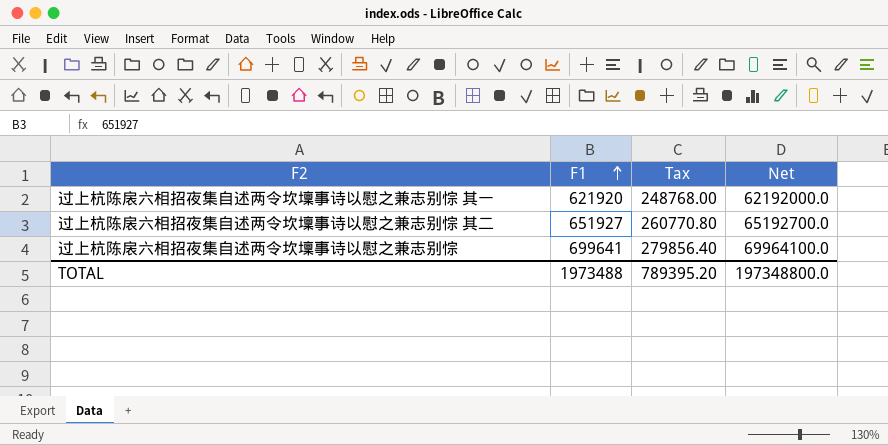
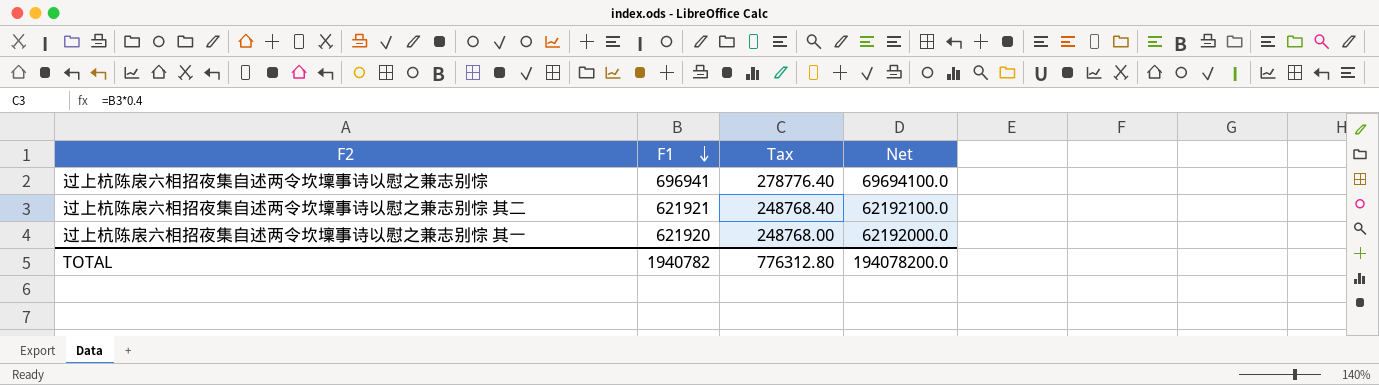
row order: F1 ascending -> F1 descending
过上杭陈扆六相招夜集自述两令坎壈事诗以慰之兼志别悰 | F1: 699641 -> 696941
过上杭陈扆六相招夜集自述两令坎壈事诗以慰之兼志别悰 | Tax: 279856.40 -> 278776.40
过上杭陈扆六相招夜集自述两令坎壈事诗以慰之兼志别悰 | Net: 69964100.0 -> 69694100.0
过上杭陈扆六相招夜集自述两令坎壈事诗以慰之兼志别悰 其二 | F1: 651927 -> 621921
过上杭陈扆六相招夜集自述两令坎壈事诗以慰之兼志别悰 其二 | Tax: 260770.80 -> 248768.40
过上杭陈扆六相招夜集自述两令坎壈事诗以慰之兼志别悰 其二 | Net: 65192700.0 -> 62192100.0
TOTAL | F1: 1973488 -> 1940782
TOTAL | Tax: 789395.20 -> 776312.80
TOTAL | Net: 197348800.0 -> 194078200.0

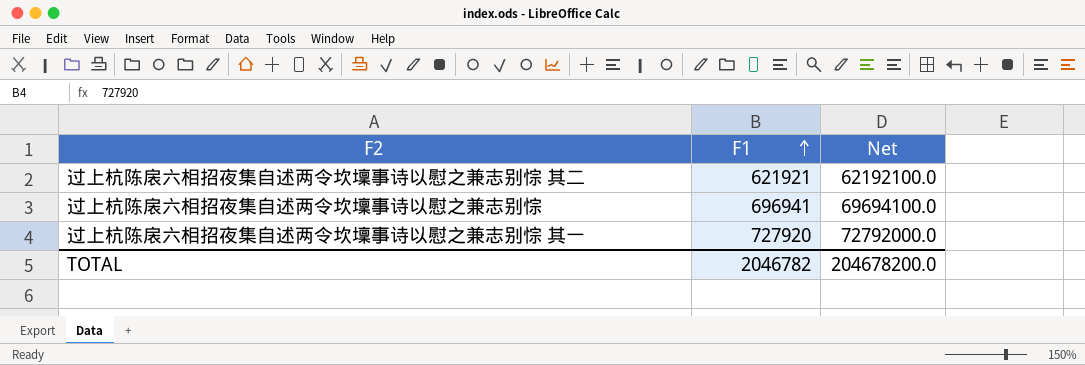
row order: F1 descending -> F1 ascending
column Tax | formula: [F1] * 0.4 -> none
过上杭陈扆六相招夜集自述两令坎壈事诗以慰之兼志别悰 其一 | F1: 621920 -> 727920
过上杭陈扆六相招夜集自述两令坎壈事诗以慰之兼志别悰 其一 | Net: 62192000.0 -> 72792000.0
TOTAL | F1: 1940782 -> 2046782
TOTAL | Net: 194078200.0 -> 204678200.0

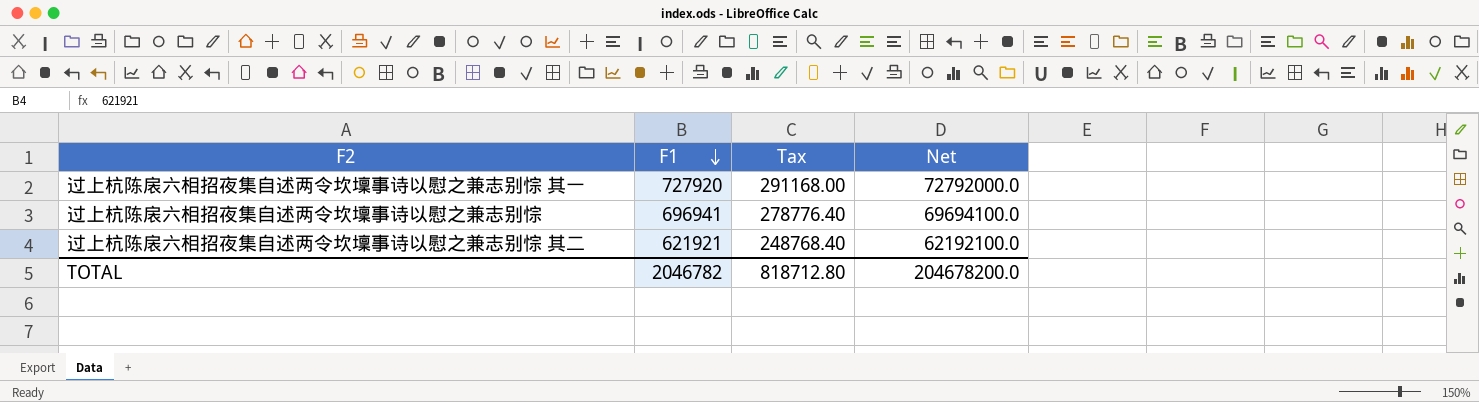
row order: F1 ascending -> F1 descending
column Tax | formula: none -> [F1] * 0.4

